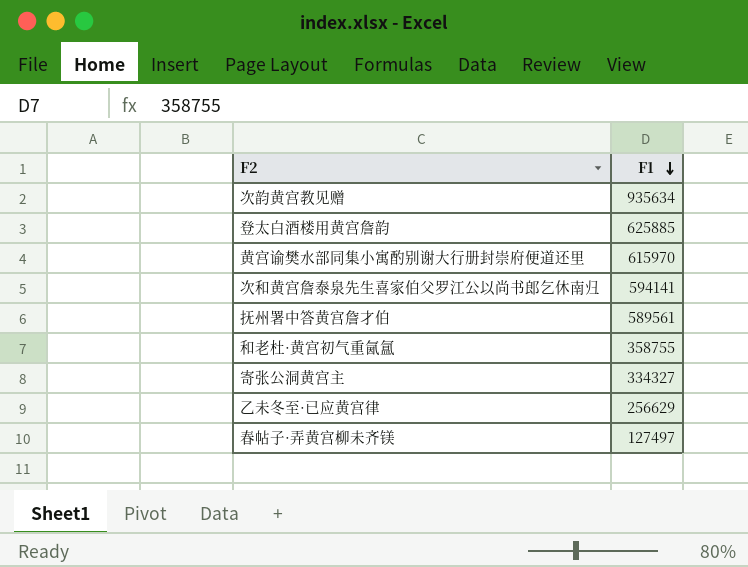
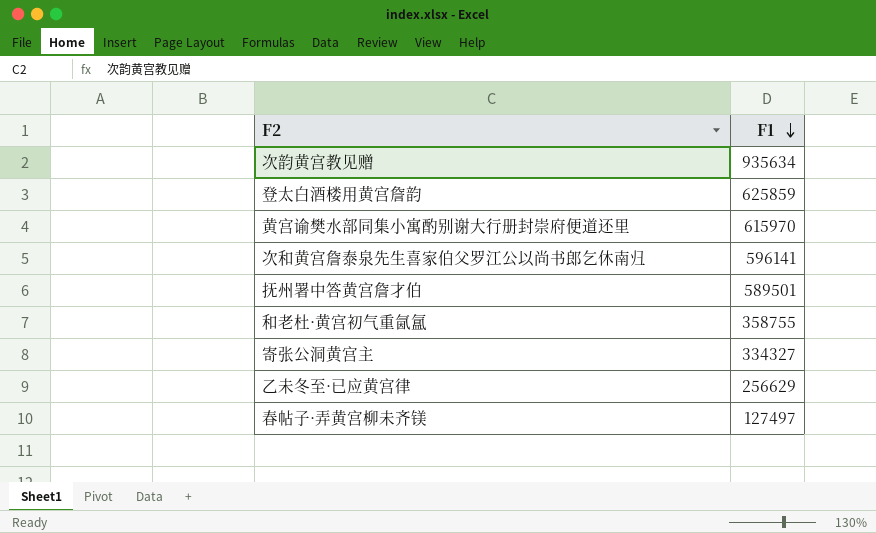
登太白酒楼用黄宫詹韵 | F1: 625885 -> 625859
次和黄宫詹泰泉先生喜家伯父罗江公以尚书郎乞休南归 | F1: 594141 -> 596141
抚州署中答黄宫詹才伯 | F1: 589561 -> 589501

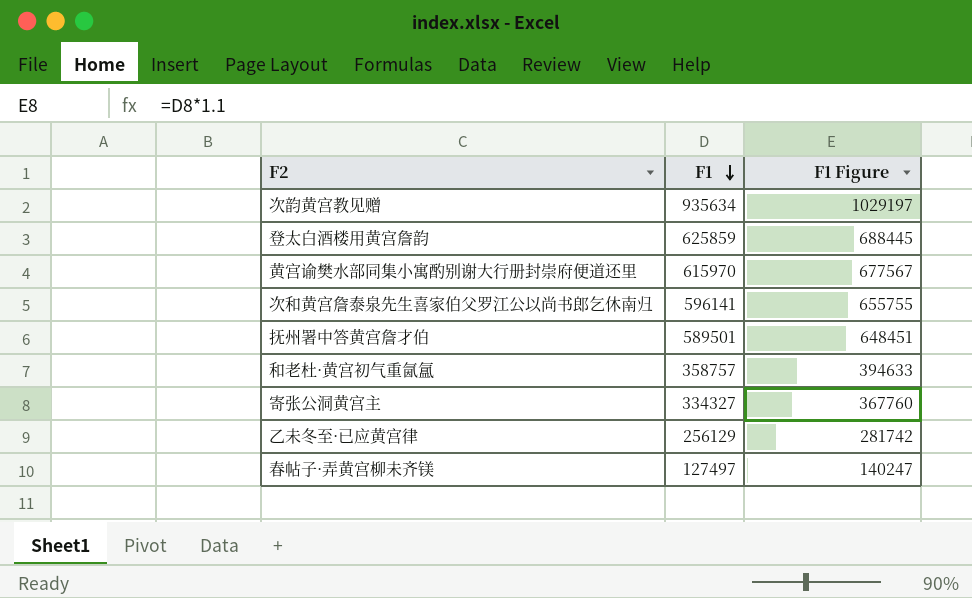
column F1 Figure | formula: none -> [F1] * 1.1
和老杜·黄宫初气重氤氲 | F1: 358755 -> 358757
乙未冬至·已应黄宫律 | F1: 256629 -> 256129

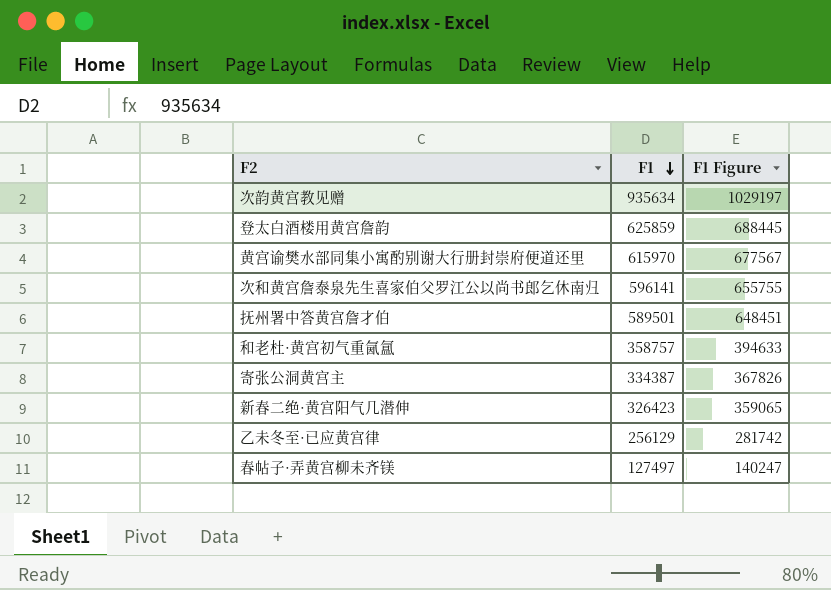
寄张公洞黄宫主 | F1: 334327 -> 334387
寄张公洞黄宫主 | F1 Figure: 367760 -> 367826
row 新春二绝·黄宫阳气几潜伸: none -> 326423 | 359065

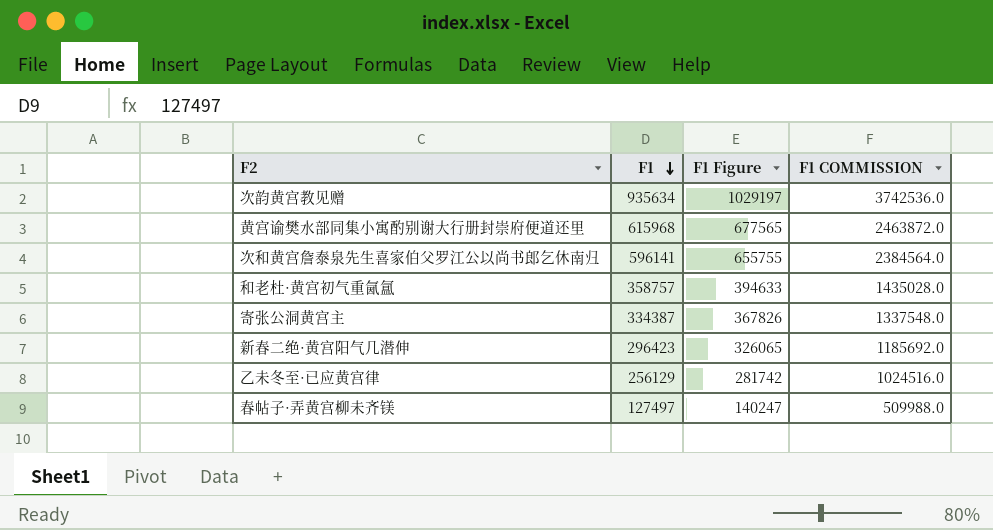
column F1 COMMISSION | formula: none -> [F1] * 4
row 登太白酒楼用黄宫詹韵: 625859 | 688445 -> none
row 抚州署中答黄宫詹才伯: 589501 | 648451 -> none
黄宫谕樊水部同集小寓酌别谢大行册封崇府便道还里 | F1: 615970 -> 615968
黄宫谕樊水部同集小寓酌别谢大行册封崇府便道还里 | F1 Figure: 677567 -> 677565
新春二绝·黄宫阳气几潜伸 | F1: 326423 -> 296423
新春二绝·黄宫阳气几潜伸 | F1 Figure: 359065 -> 326065

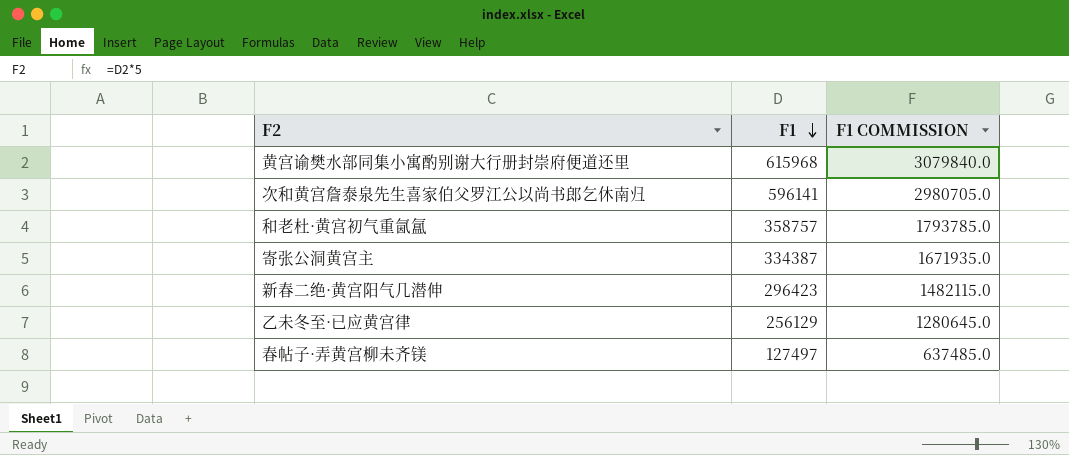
column F1 Figure | formula: [F1] * 1.1 -> none
column F1 COMMISSION | formula: [F1] * 4 -> [F1] * 5
row 次韵黄宫教见赠: 935634 | 1029197 | 3742536.0 -> none

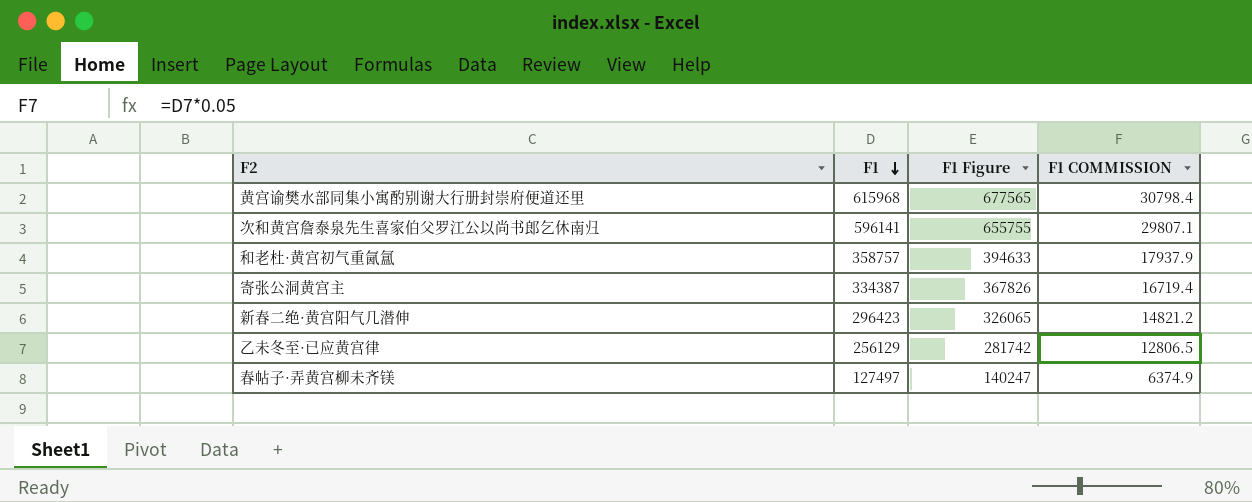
column F1 Figure | formula: none -> [F1] * 1.1
column F1 COMMISSION | formula: [F1] * 5 -> [F1] * 0.05

